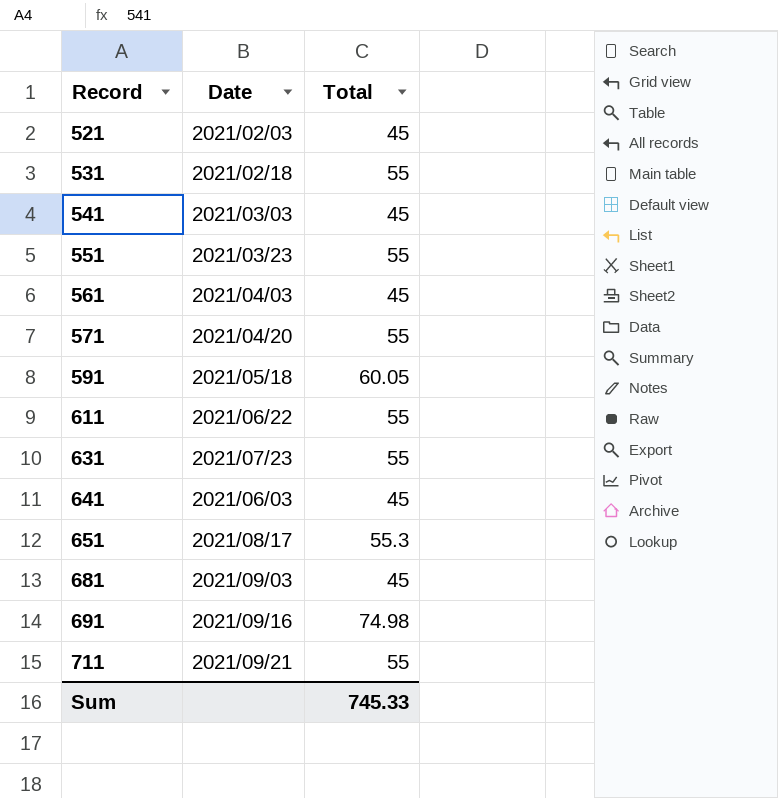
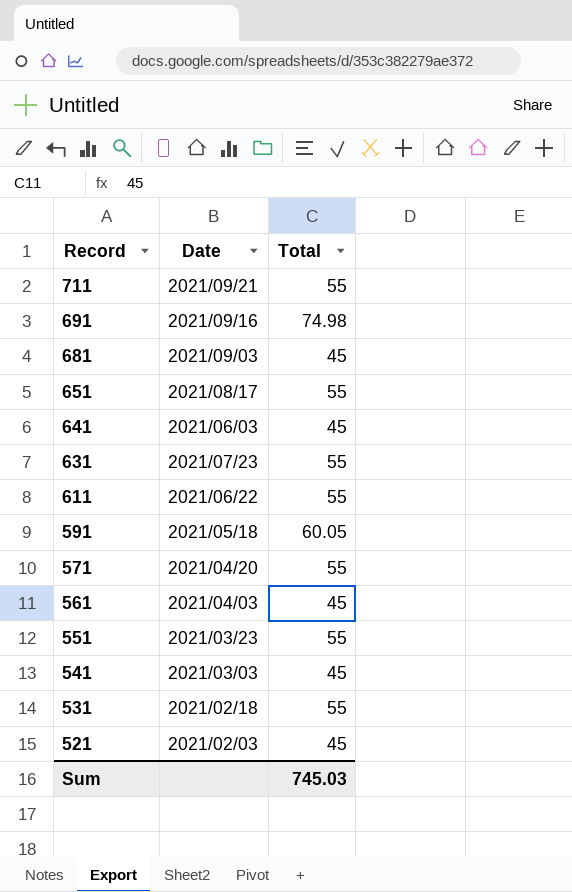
row order: Record ascending -> Record descending
651 | Total: 55.3 -> 55
Sum | Total: 745.33 -> 745.03

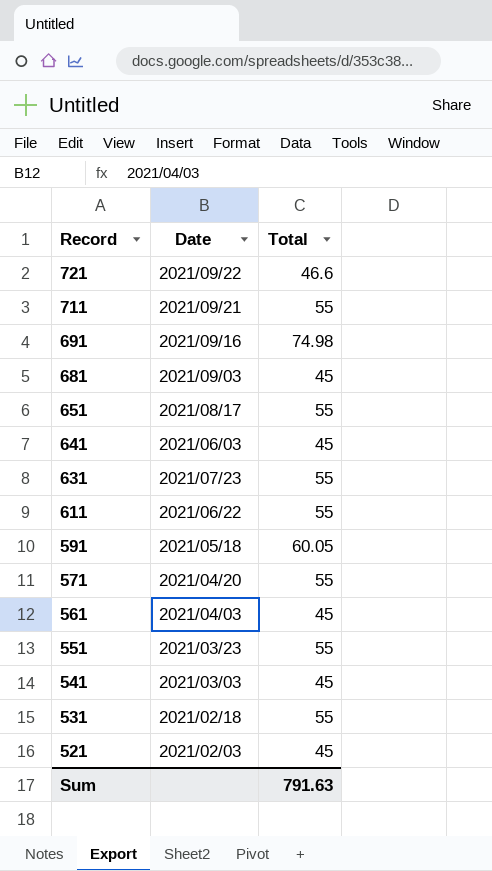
row 721: none -> 2021/09/22 | 46.6
Sum | Total: 745.03 -> 791.63

